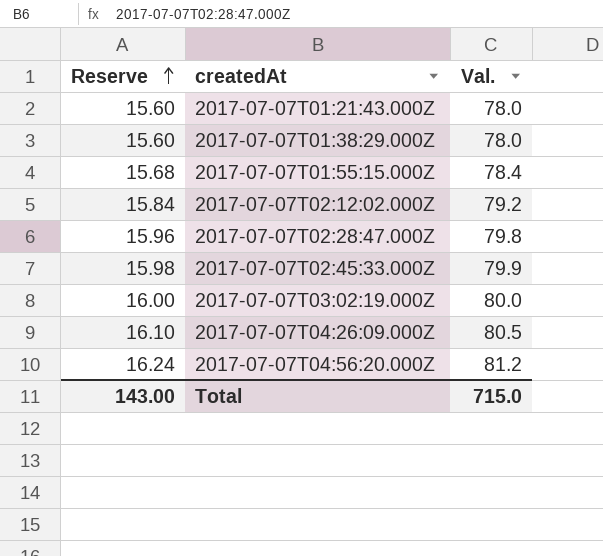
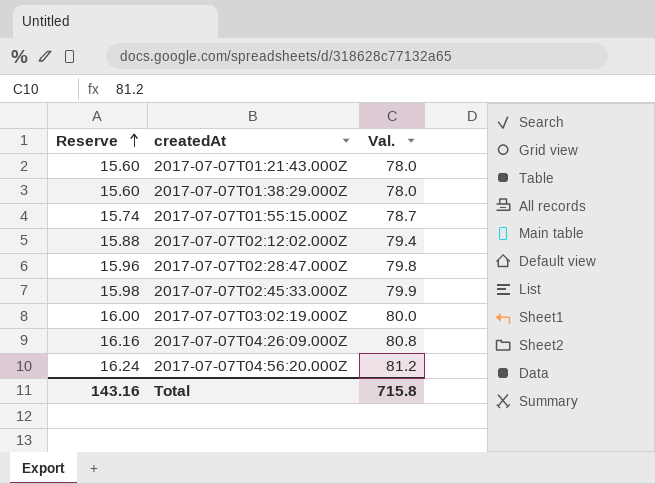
2017-07-07T01:55:15.000Z | Reserve: 15.68 -> 15.74
2017-07-07T01:55:15.000Z | Val.: 78.4 -> 78.7
2017-07-07T02:12:02.000Z | Reserve: 15.84 -> 15.88
2017-07-07T02:12:02.000Z | Val.: 79.2 -> 79.4
2017-07-07T04:26:09.000Z | Reserve: 16.10 -> 16.16
2017-07-07T04:26:09.000Z | Val.: 80.5 -> 80.8
Total | Reserve: 143.00 -> 143.16
Total | Val.: 715.0 -> 715.8

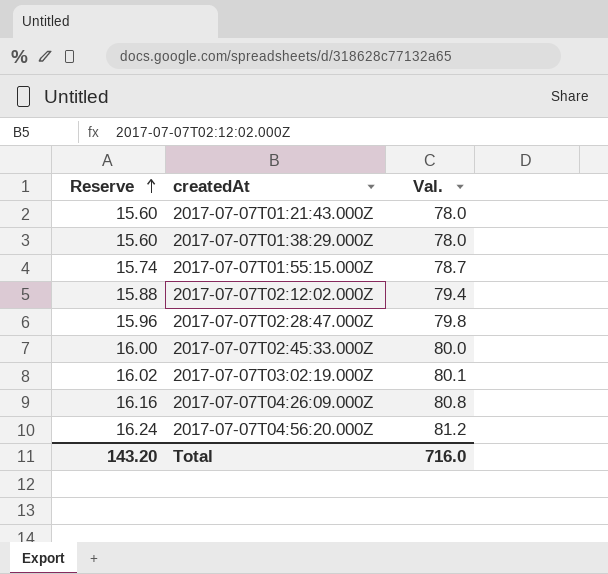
2017-07-07T02:45:33.000Z | Reserve: 15.98 -> 16.00
2017-07-07T02:45:33.000Z | Val.: 79.9 -> 80.0
2017-07-07T03:02:19.000Z | Reserve: 16.00 -> 16.02
2017-07-07T03:02:19.000Z | Val.: 80.0 -> 80.1
Total | Reserve: 143.16 -> 143.20
Total | Val.: 715.8 -> 716.0

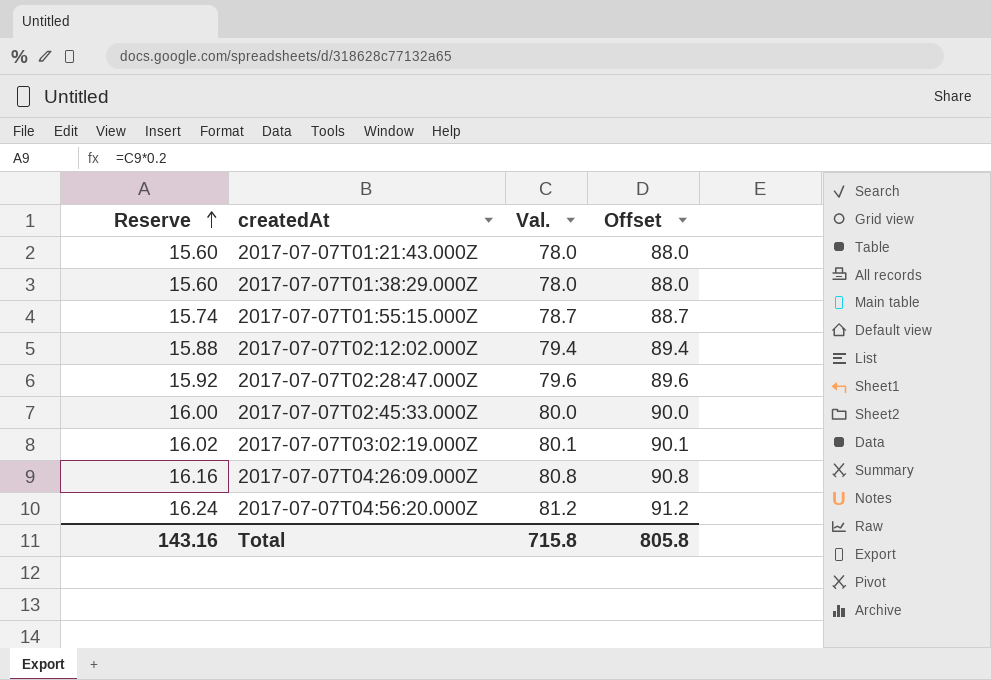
column Offset | formula: none -> [Val.] + 10
2017-07-07T02:28:47.000Z | Reserve: 15.96 -> 15.92
2017-07-07T02:28:47.000Z | Val.: 79.8 -> 79.6
Total | Reserve: 143.20 -> 143.16
Total | Val.: 716.0 -> 715.8

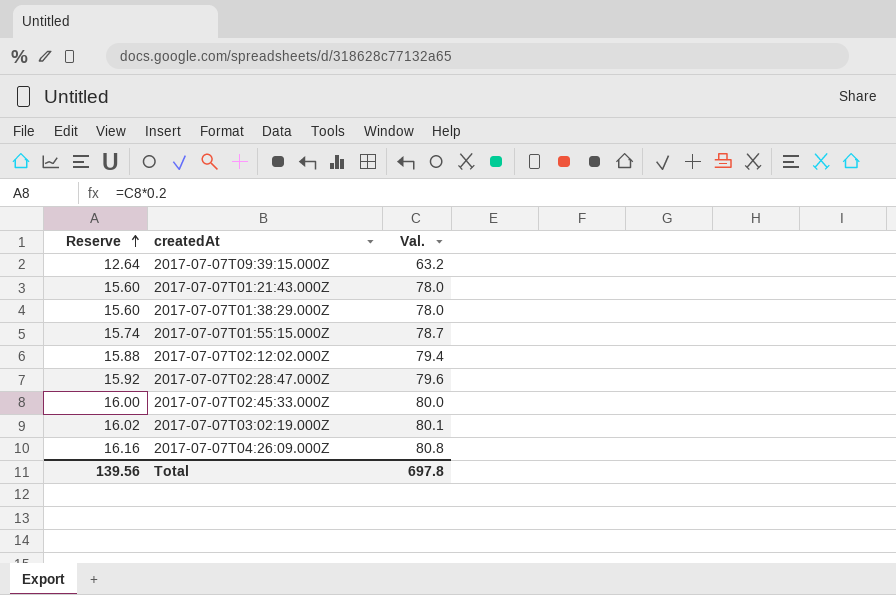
column Offset | formula: [Val.] + 10 -> none
row 2017-07-07T04:56:20.000Z: 16.24 | 81.2 | 91.2 -> none
row 2017-07-07T09:39:15.000Z: none -> 12.64 | 63.2
Total | Reserve: 143.16 -> 139.56
Total | Val.: 715.8 -> 697.8

